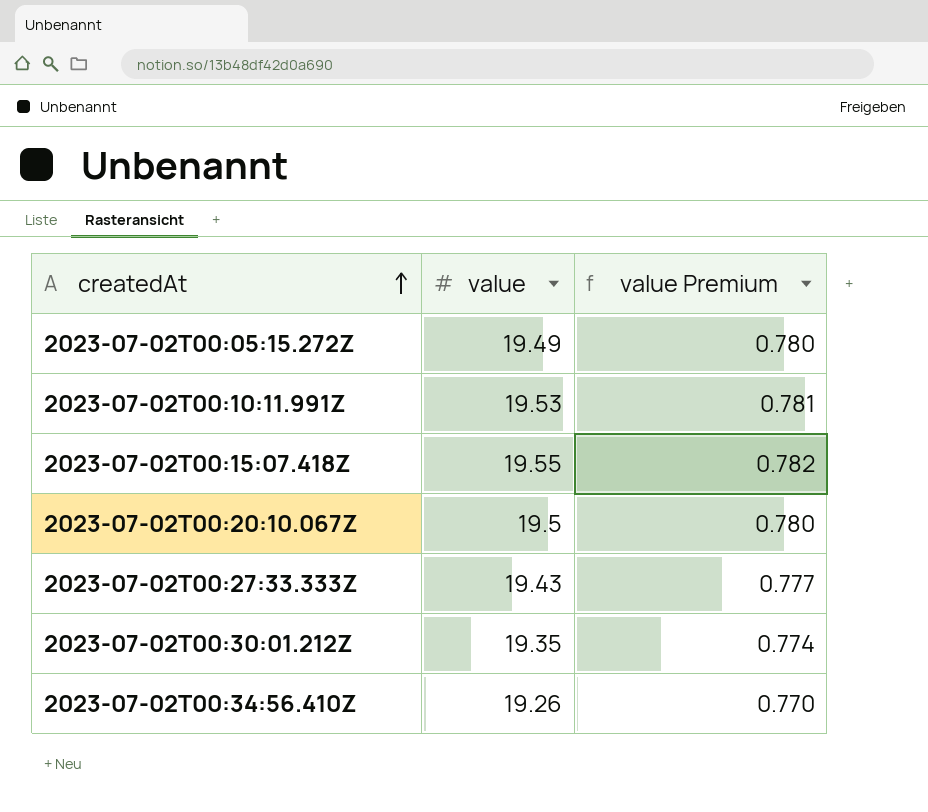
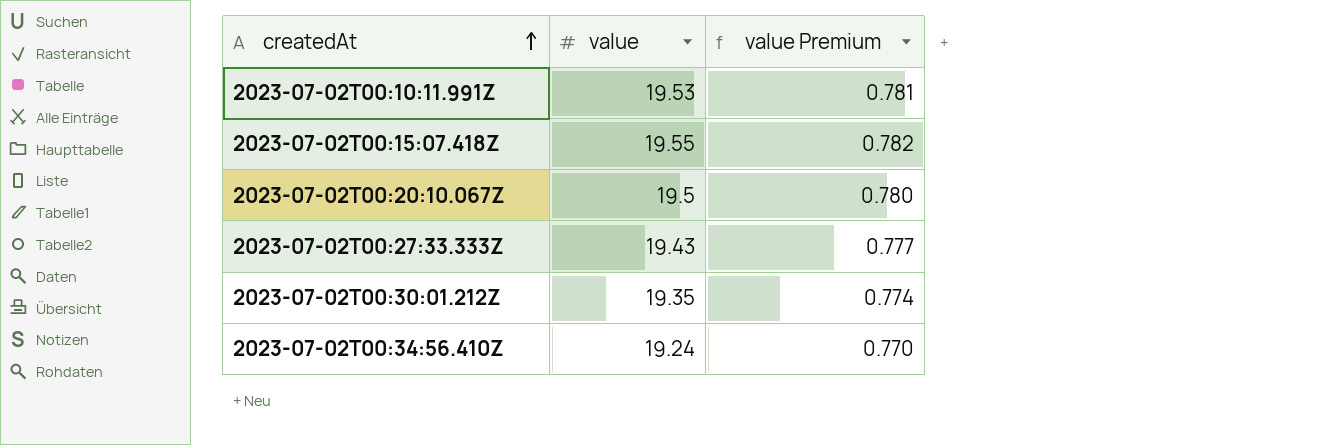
row 2023-07-02T00:05:15.272Z: 19.49 | 0.780 -> none
2023-07-02T00:34:56.410Z | value: 19.26 -> 19.24

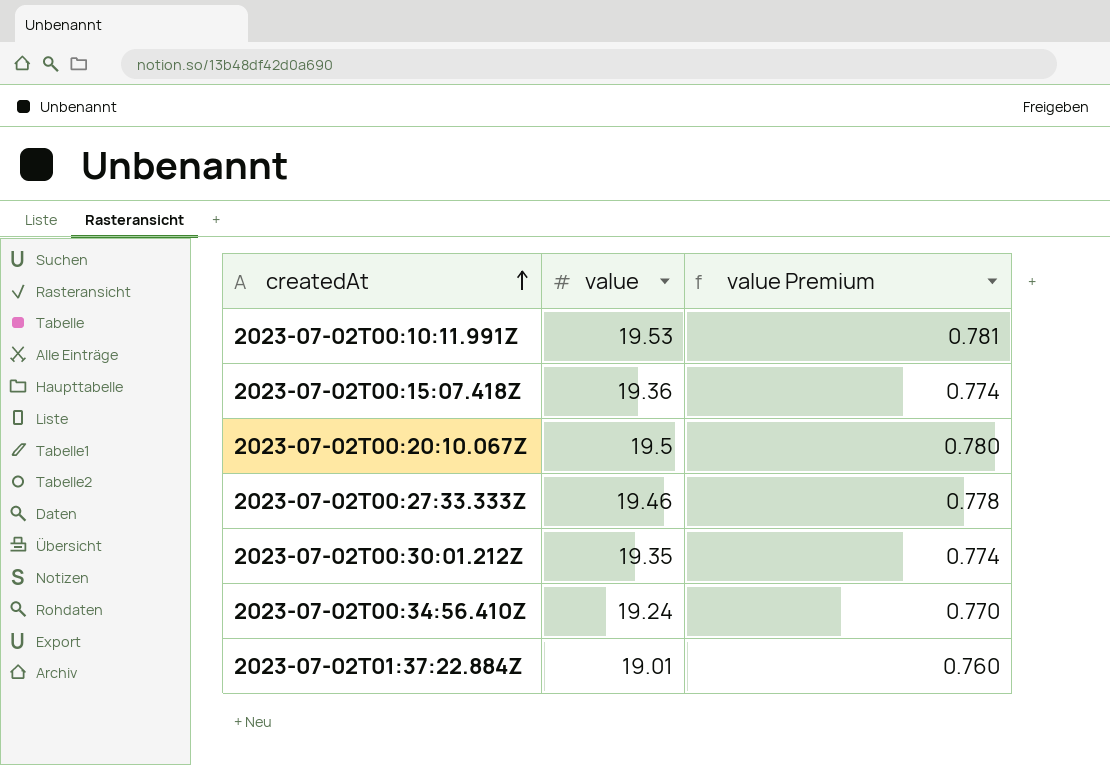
2023-07-02T00:15:07.418Z | value: 19.55 -> 19.36
2023-07-02T00:15:07.418Z | value Premium: 0.782 -> 0.774
2023-07-02T00:27:33.333Z | value: 19.43 -> 19.46
2023-07-02T00:27:33.333Z | value Premium: 0.777 -> 0.778
row 2023-07-02T01:37:22.884Z: none -> 19.01 | 0.760

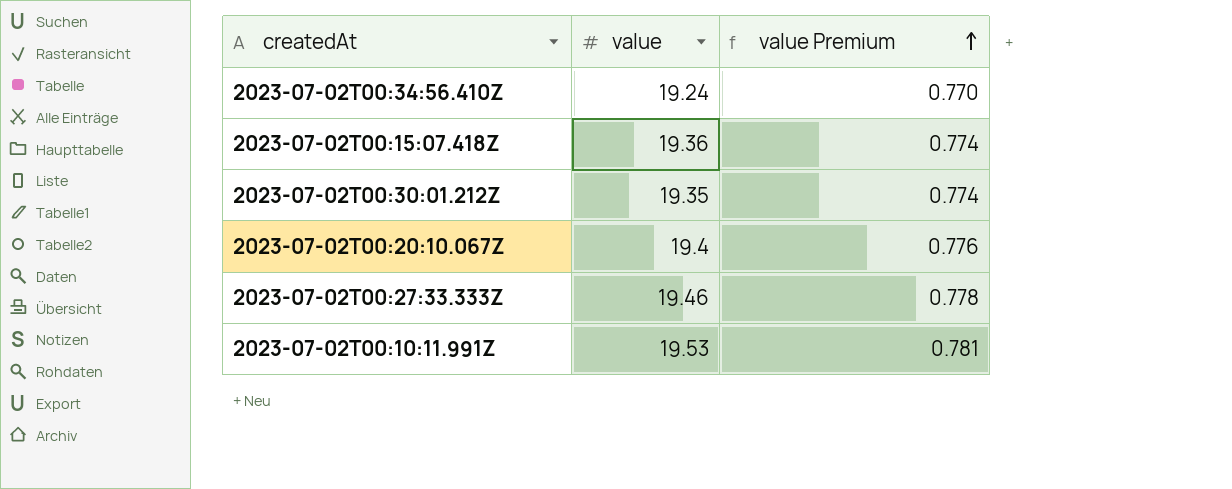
row order: createdAt ascending -> value Premium ascending
row 2023-07-02T01:37:22.884Z: 19.01 | 0.760 -> none
2023-07-02T00:20:10.067Z | value: 19.5 -> 19.4
2023-07-02T00:20:10.067Z | value Premium: 0.780 -> 0.776

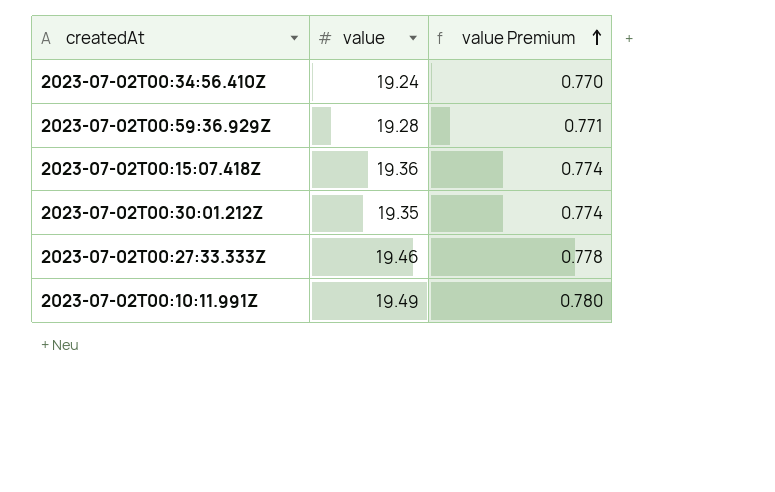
row 2023-07-02T00:20:10.067Z: 19.4 | 0.776 -> none
row 2023-07-02T00:59:36.929Z: none -> 19.28 | 0.771
2023-07-02T00:10:11.991Z | value: 19.53 -> 19.49
2023-07-02T00:10:11.991Z | value Premium: 0.781 -> 0.780

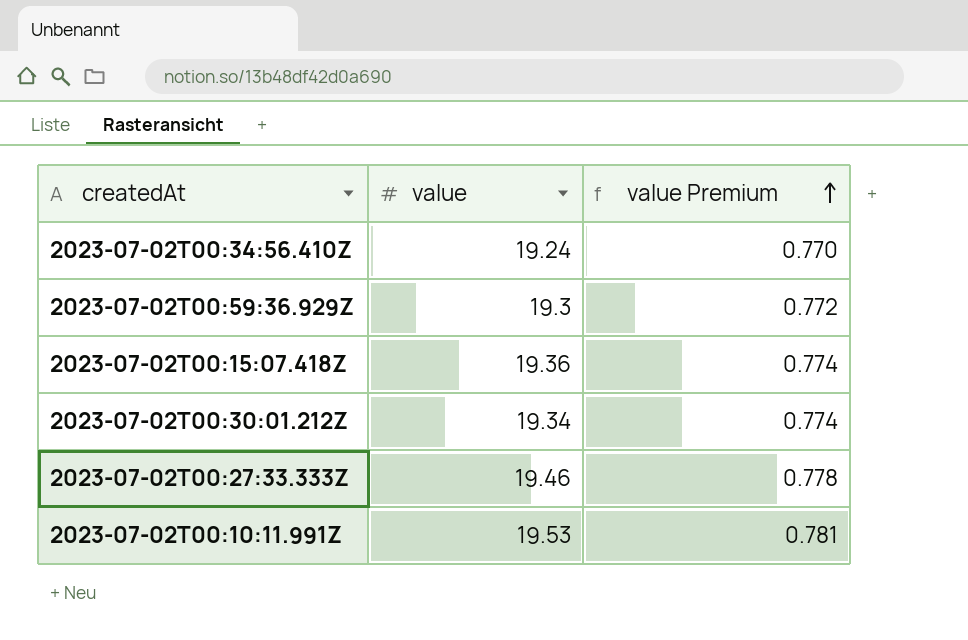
2023-07-02T00:59:36.929Z | value: 19.28 -> 19.3
2023-07-02T00:59:36.929Z | value Premium: 0.771 -> 0.772
2023-07-02T00:30:01.212Z | value: 19.35 -> 19.34
2023-07-02T00:10:11.991Z | value: 19.49 -> 19.53
2023-07-02T00:10:11.991Z | value Premium: 0.780 -> 0.781

